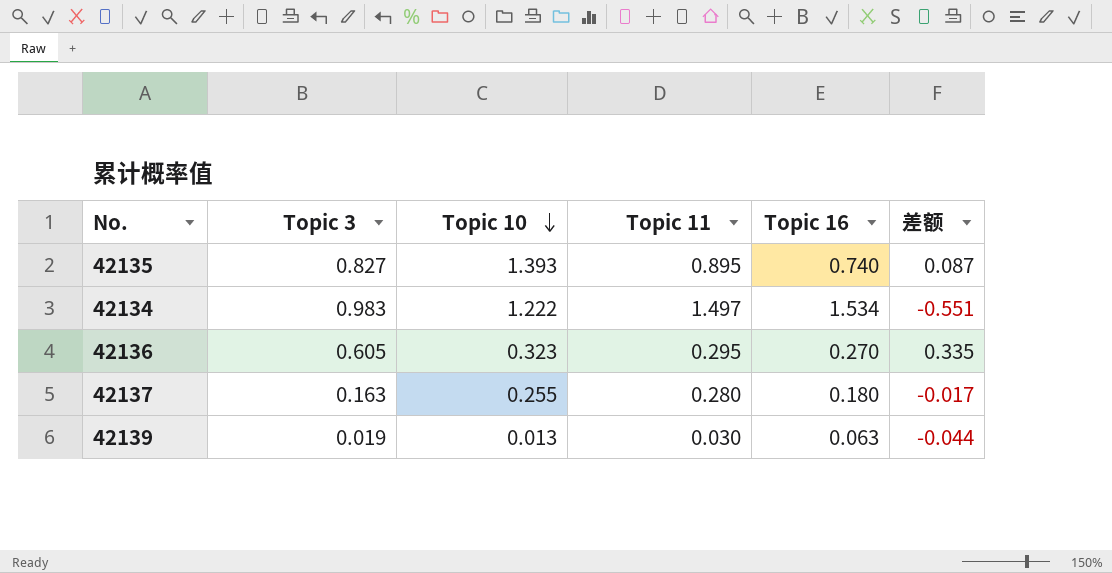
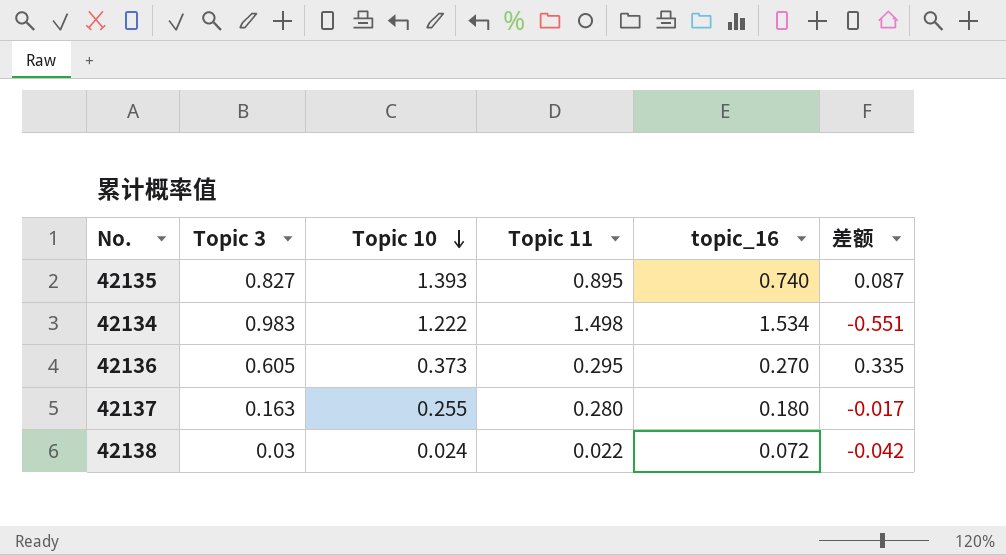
column name: Topic 16 -> topic_16
row 42139: 0.019 | 0.013 | 0.030 | 0.063 | -0.044 -> none
42134 | Topic 11: 1.497 -> 1.498
42136 | Topic 10: 0.323 -> 0.373
row 42138: none -> 0.03 | 0.024 | 0.022 | 0.072 | -0.042

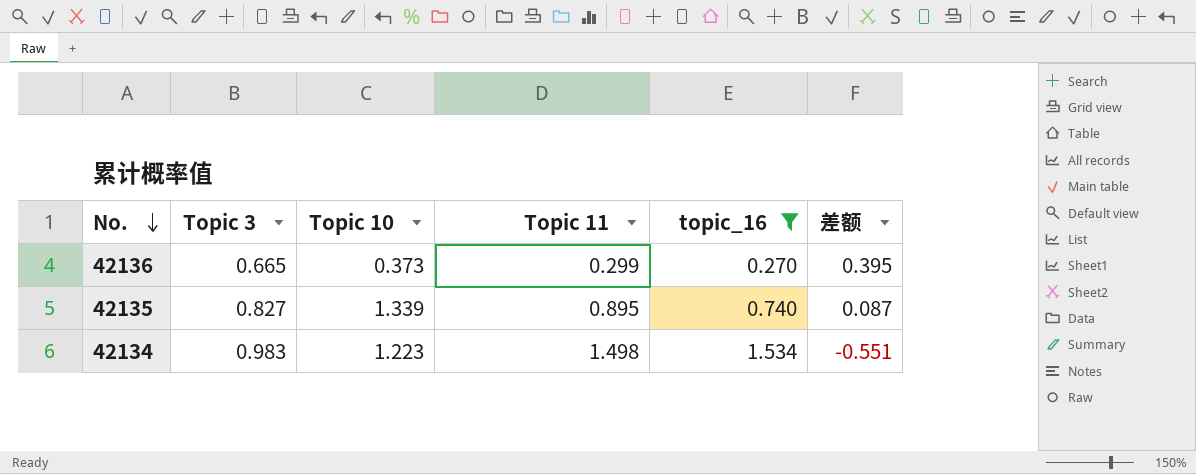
filter: none -> topic_16 >= 0.270
row order: Topic 10 descending -> No. descending
42136 | Topic 3: 0.605 -> 0.665
42136 | Topic 11: 0.295 -> 0.299
42136 | 差额: 0.335 -> 0.395
42135 | Topic 10: 1.393 -> 1.339
42134 | Topic 10: 1.222 -> 1.223

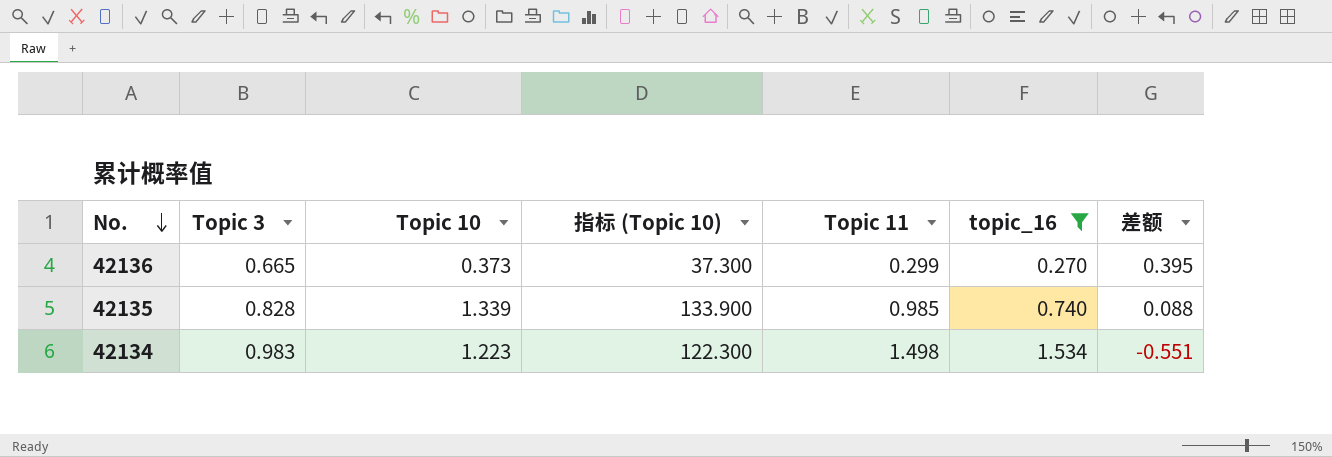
column 指标 (Topic 10) | formula: none -> [Topic 10] * 100
42135 | Topic 3: 0.827 -> 0.828
42135 | Topic 11: 0.895 -> 0.985
42135 | 差额: 0.087 -> 0.088

